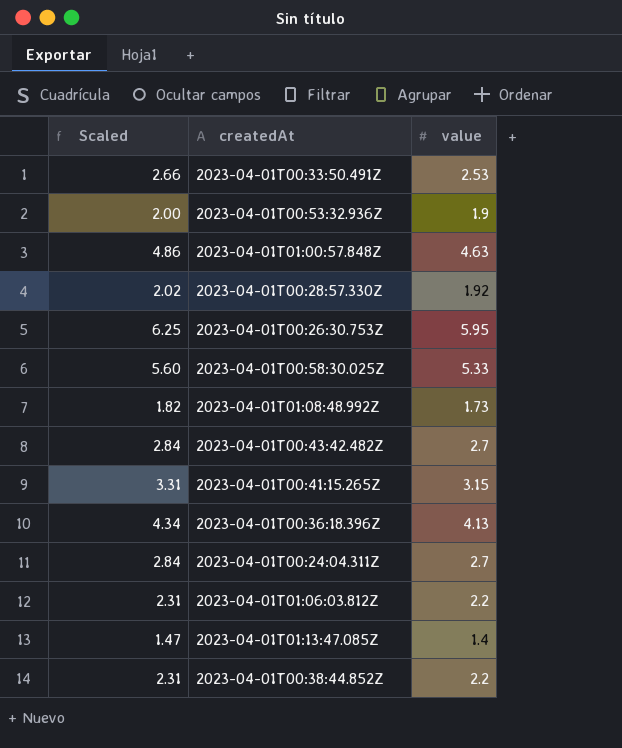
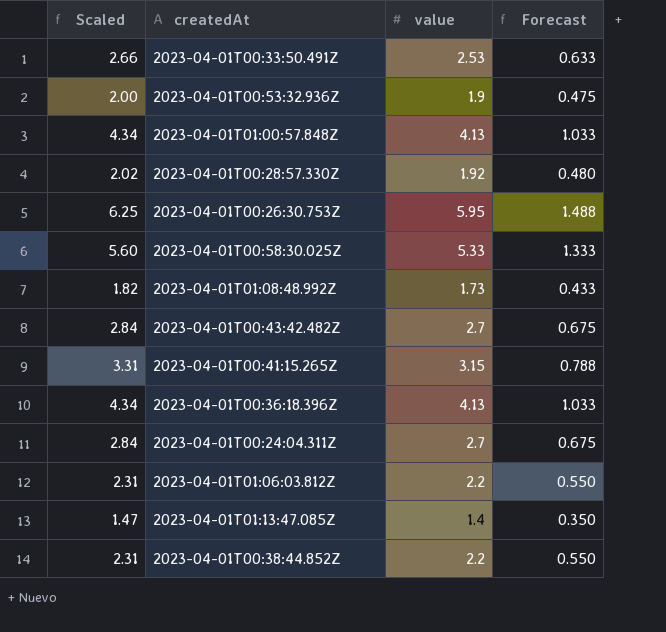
column Forecast | formula: none -> [value] * 0.25
2023-04-01T01:00:57.848Z | Scaled: 4.86 -> 4.34
2023-04-01T01:00:57.848Z | value: 4.63 -> 4.13

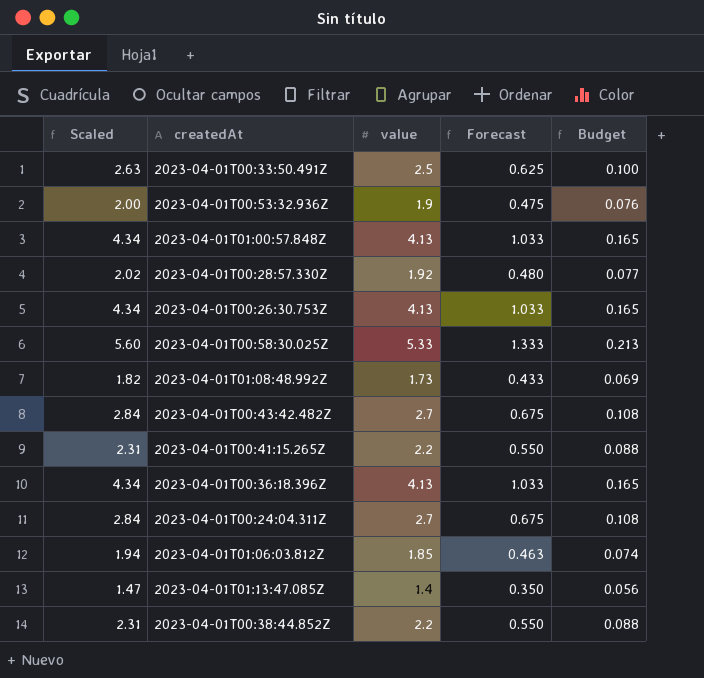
column Budget | formula: none -> [value] * 0.04
2023-04-01T00:33:50.491Z | Scaled: 2.66 -> 2.63
2023-04-01T00:33:50.491Z | value: 2.53 -> 2.5
2023-04-01T00:33:50.491Z | Forecast: 0.633 -> 0.625
2023-04-01T00:26:30.753Z | Scaled: 6.25 -> 4.34
2023-04-01T00:26:30.753Z | value: 5.95 -> 4.13
2023-04-01T00:26:30.753Z | Forecast: 1.488 -> 1.033
2023-04-01T00:41:15.265Z | Scaled: 3.31 -> 2.31
2023-04-01T00:41:15.265Z | value: 3.15 -> 2.2
2023-04-01T00:41:15.265Z | Forecast: 0.788 -> 0.550
2023-04-01T01:06:03.812Z | Scaled: 2.31 -> 1.94
2023-04-01T01:06:03.812Z | value: 2.2 -> 1.85
2023-04-01T01:06:03.812Z | Forecast: 0.550 -> 0.463

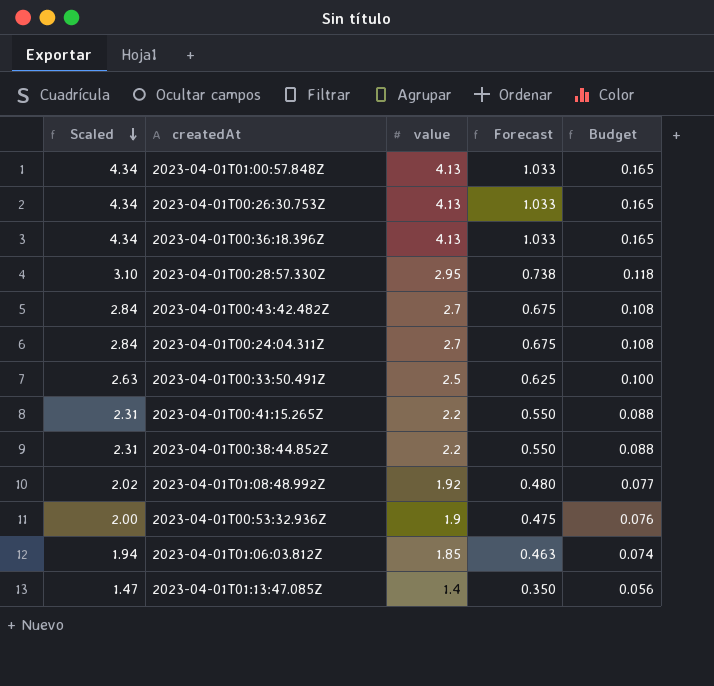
row order: none -> Scaled descending
row 2023-04-01T00:58:30.025Z: 5.60 | 5.33 | 1.333 | 0.213 -> none
2023-04-01T00:28:57.330Z | Scaled: 2.02 -> 3.10
2023-04-01T00:28:57.330Z | value: 1.92 -> 2.95
2023-04-01T00:28:57.330Z | Forecast: 0.480 -> 0.738
2023-04-01T00:28:57.330Z | Budget: 0.077 -> 0.118
2023-04-01T01:08:48.992Z | Scaled: 1.82 -> 2.02
2023-04-01T01:08:48.992Z | value: 1.73 -> 1.92
2023-04-01T01:08:48.992Z | Forecast: 0.433 -> 0.480
2023-04-01T01:08:48.992Z | Budget: 0.069 -> 0.077

